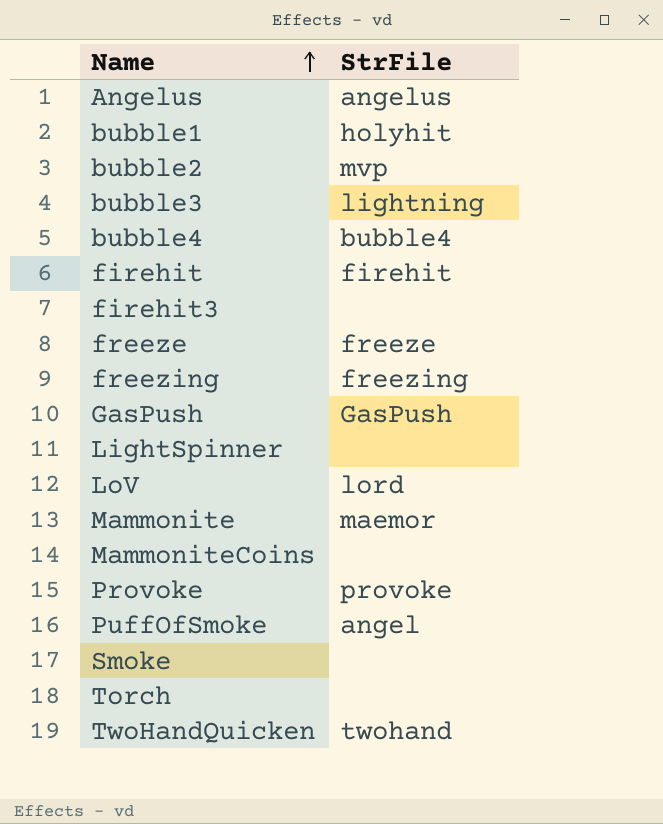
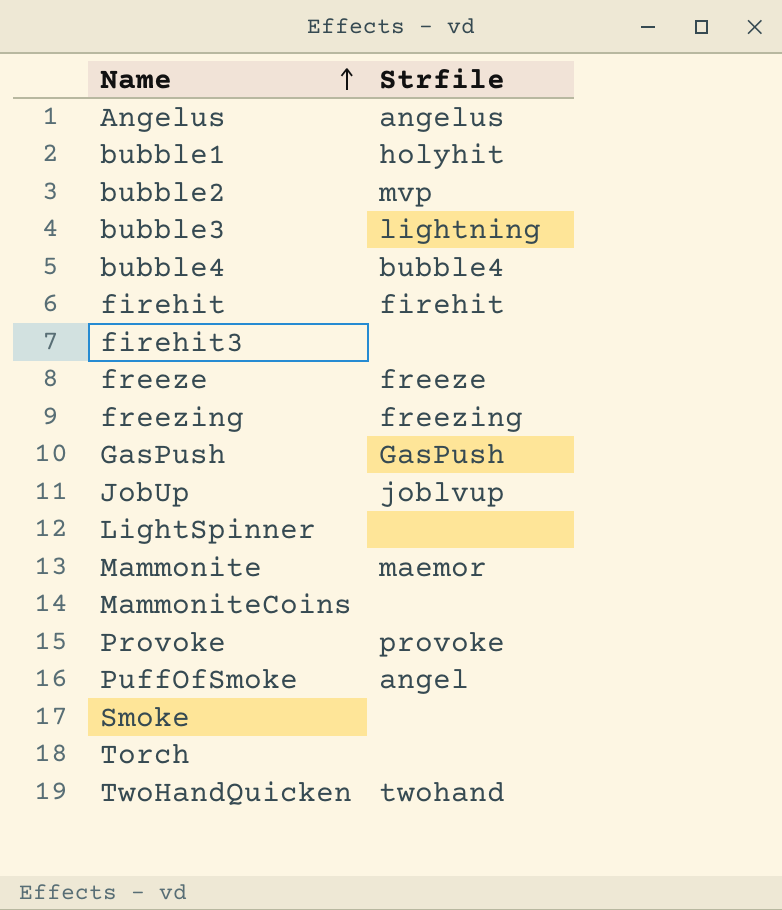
column name: StrFile -> Strfile
row LoV: lord -> none
row JobUp: none -> joblvup

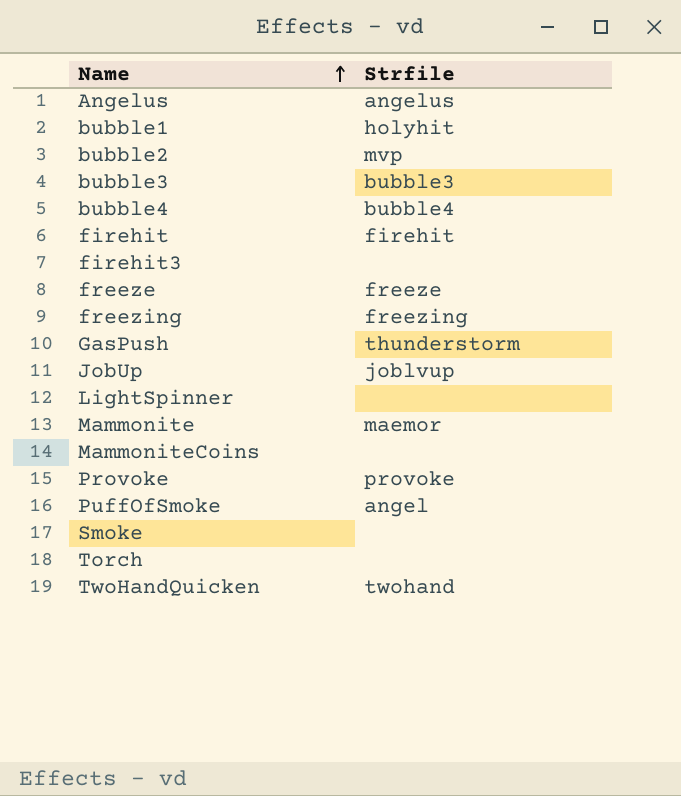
bubble3 | Strfile: lightning -> bubble3
GasPush | Strfile: GasPush -> thunderstorm

